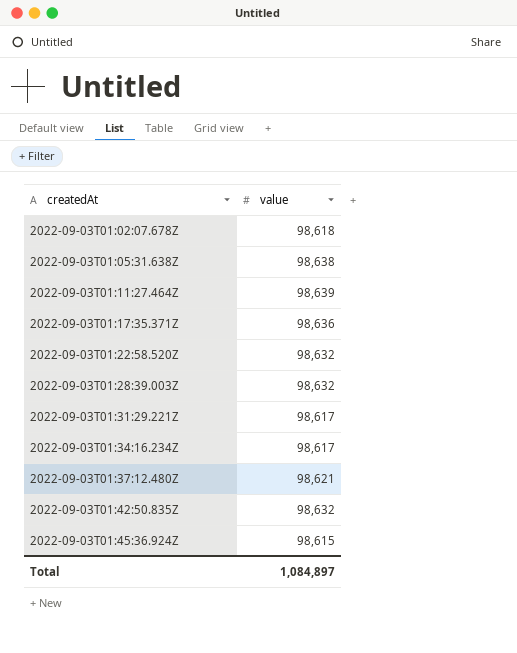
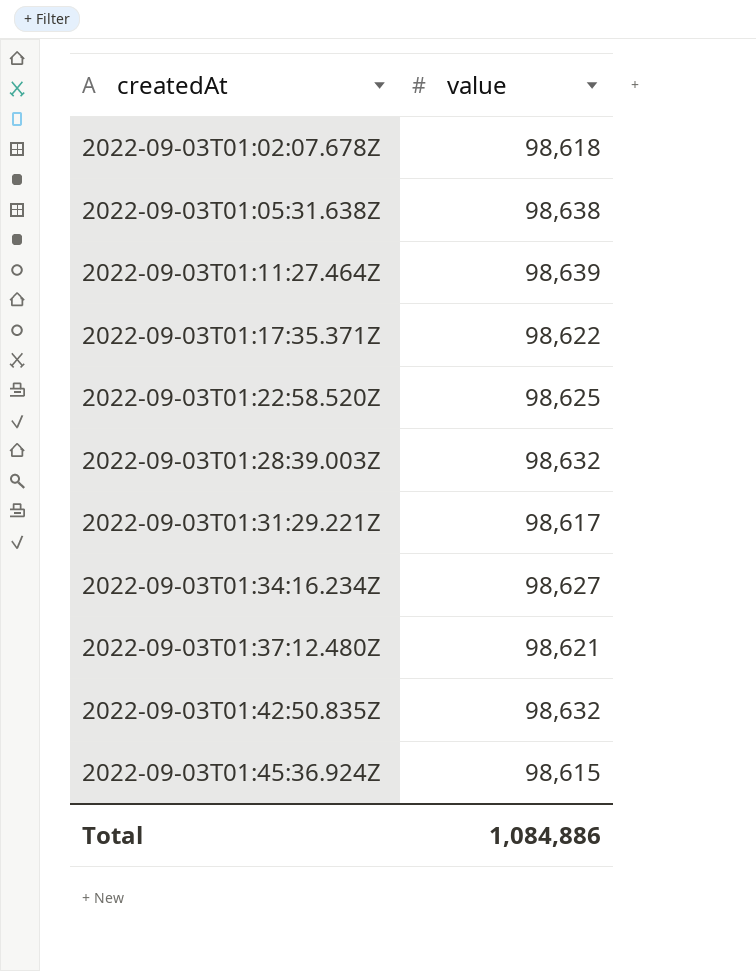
2022-09-03T01:17:35.371Z | value: 98,636 -> 98,622
2022-09-03T01:22:58.520Z | value: 98,632 -> 98,625
2022-09-03T01:34:16.234Z | value: 98,617 -> 98,627
Total | value: 1,084,897 -> 1,084,886

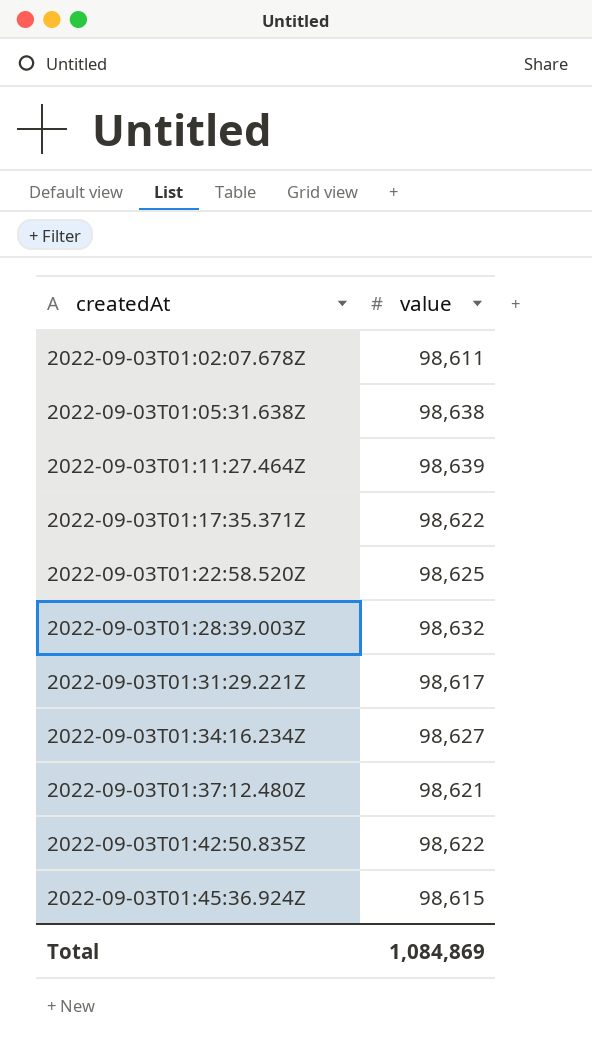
2022-09-03T01:02:07.678Z | value: 98,618 -> 98,611
2022-09-03T01:42:50.835Z | value: 98,632 -> 98,622
Total | value: 1,084,886 -> 1,084,869

